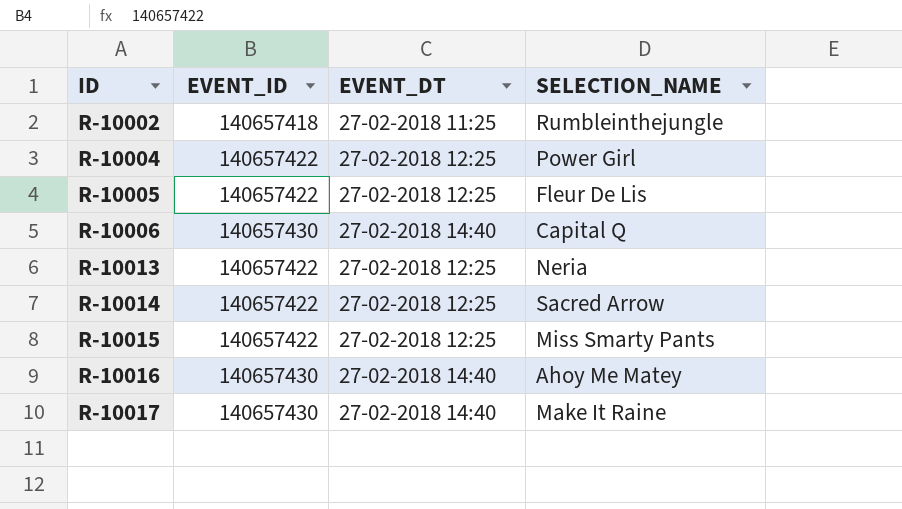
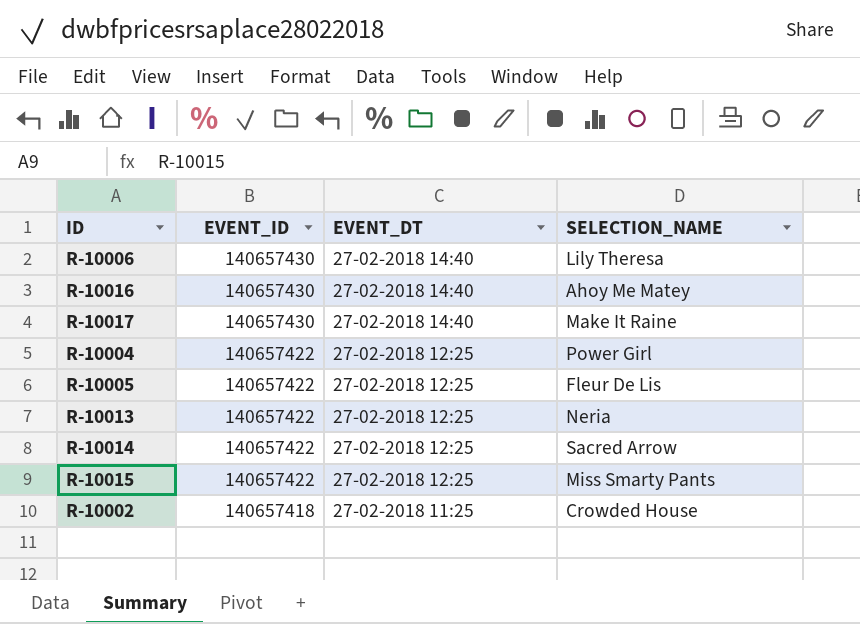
row order: ID ascending -> EVENT_ID descending
R-10006 | SELECTION_NAME: Capital Q -> Lily Theresa
R-10002 | SELECTION_NAME: Rumbleinthejungle -> Crowded House

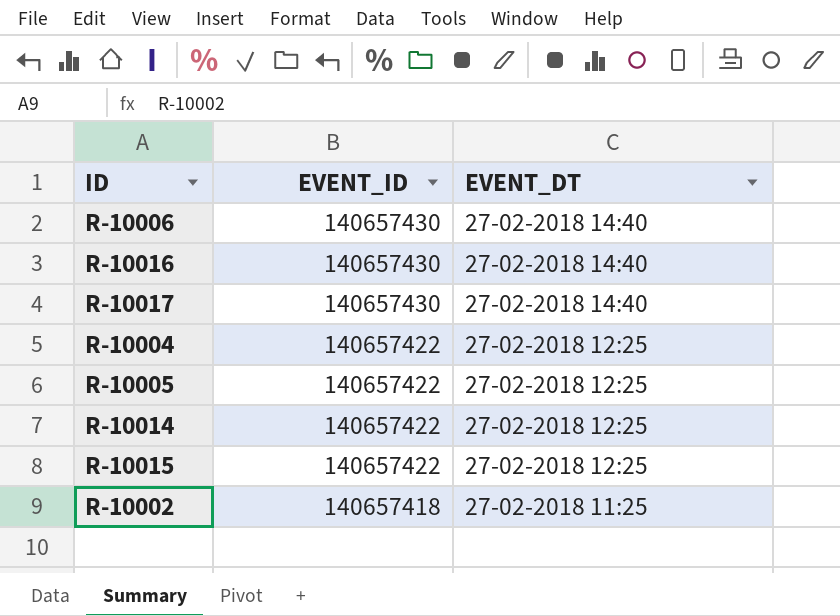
column SELECTION_NAME | position: 4 -> none
row R-10013: 140657422 | 27-02-2018 12:25 | Neria -> none

